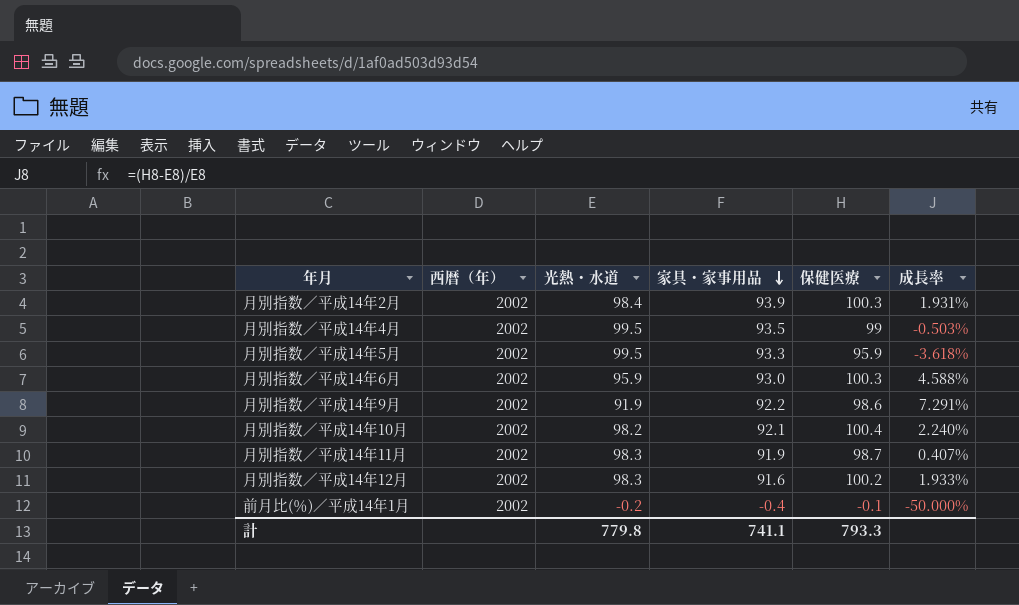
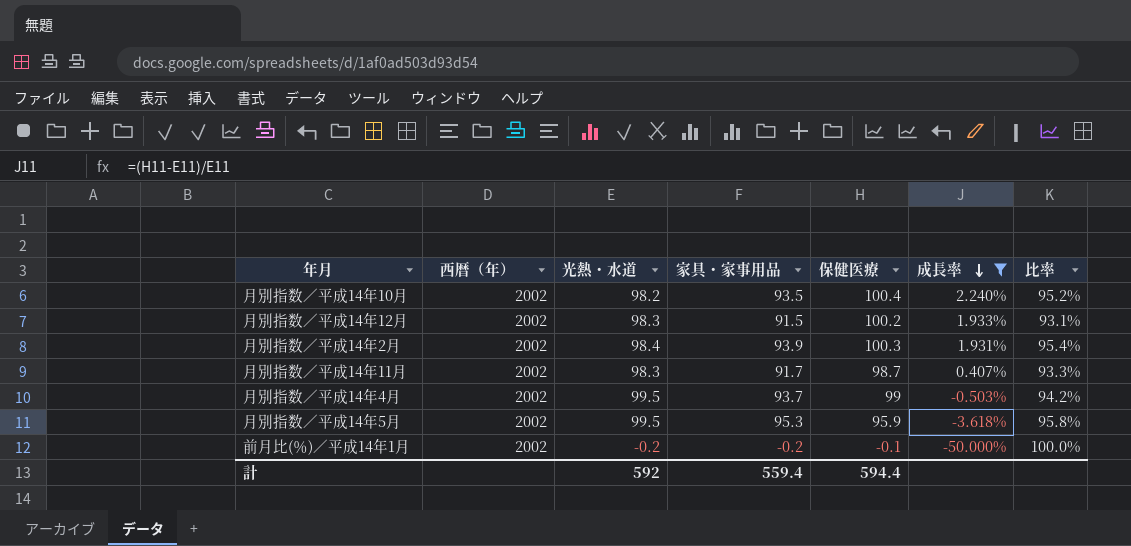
filter: none -> 成長率 <= 2.240%
row order: 家具・家事用品 descending -> 成長率 descending
column 比率 | formula: none -> [家具・家事用品] / [光熱・水道]
月別指数／平成14年10月 | 家具・家事用品: 92.1 -> 93.5
月別指数／平成14年12月 | 家具・家事用品: 91.6 -> 91.5
月別指数／平成14年11月 | 家具・家事用品: 91.9 -> 91.7
月別指数／平成14年4月 | 家具・家事用品: 93.5 -> 93.7
月別指数／平成14年5月 | 家具・家事用品: 93.3 -> 95.3
前月比(％)／平成14年1月 | 家具・家事用品: -0.4 -> -0.2
計 | 光熱・水道: 779.8 -> 592
計 | 家具・家事用品: 741.1 -> 559.4
計 | 保健医療: 793.3 -> 594.4

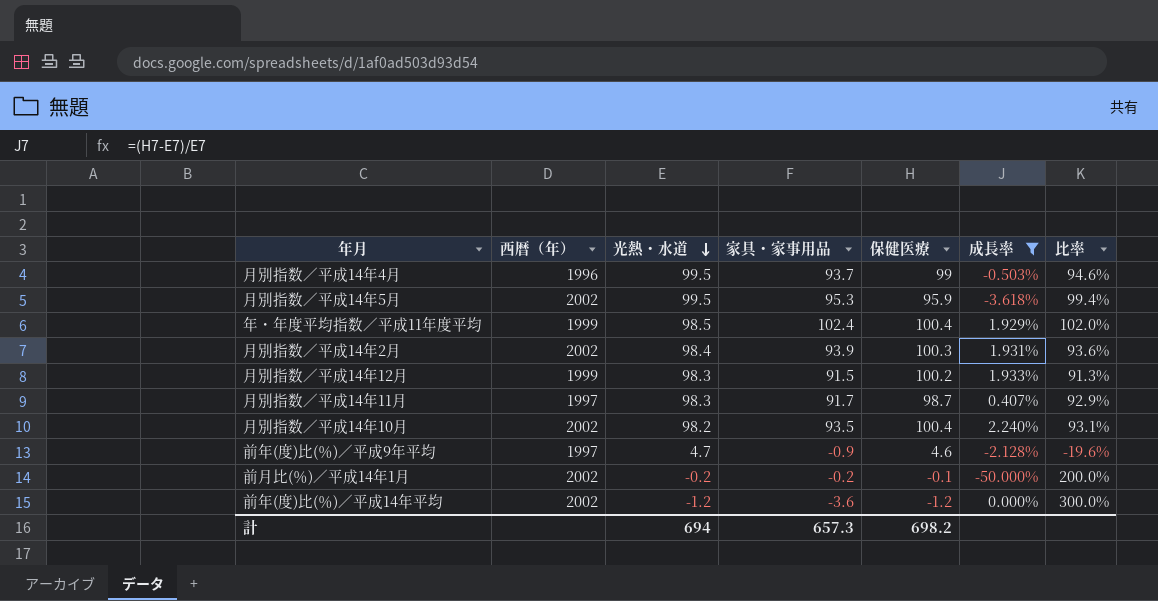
row order: 成長率 descending -> 光熱・水道 descending
column 比率 | formula: [家具・家事用品] / [光熱・水道] -> [家具・家事用品] / [保健医療]
月別指数／平成14年4月 | 西暦（年）: 2002 -> 1996
row 年・年度平均指数／平成11年度平均: none -> 1999 | 98.5 | 102.4 | 100.4 | 1.929% | 102.0%
月別指数／平成14年12月 | 西暦（年）: 2002 -> 1999
月別指数／平成14年11月 | 西暦（年）: 2002 -> 1997
row 前年(度)比(％)／平成9年平均: none -> 1997 | 4.7 | -0.9 | 4.6 | -2.128% | -19.6%
row 前年(度)比(％)／平成14年平均: none -> 2002 | -1.2 | -3.6 | -1.2 | 0.000% | 300.0%
計 | 光熱・水道: 592 -> 694
計 | 家具・家事用品: 559.4 -> 657.3
計 | 保健医療: 594.4 -> 698.2

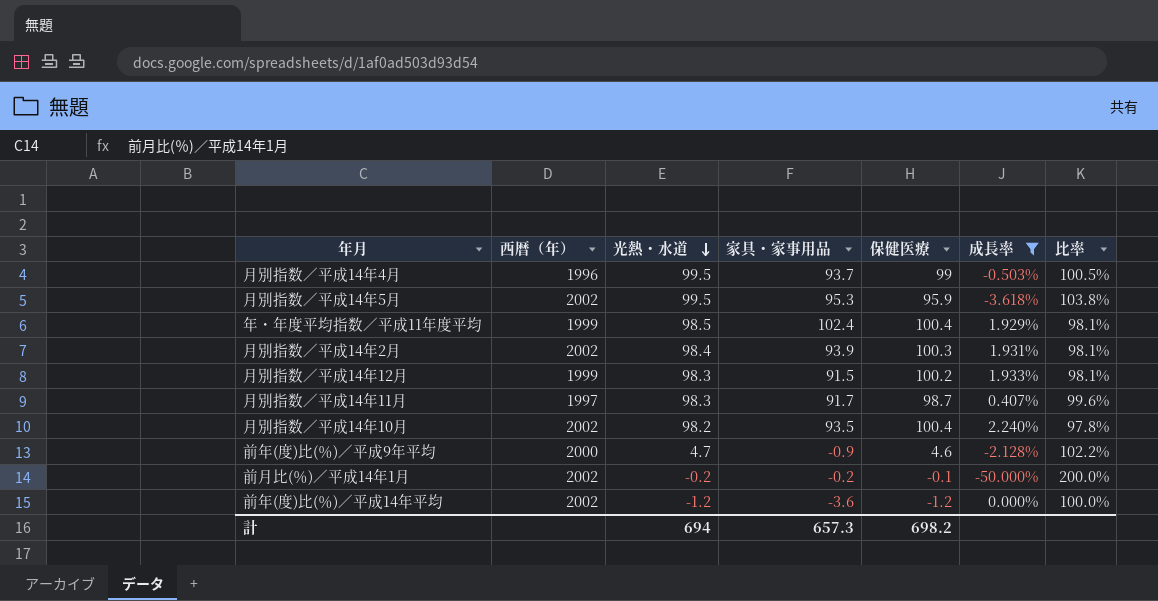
column 比率 | formula: [家具・家事用品] / [保健医療] -> [光熱・水道] / [保健医療]
前年(度)比(％)／平成9年平均 | 西暦（年）: 1997 -> 2000

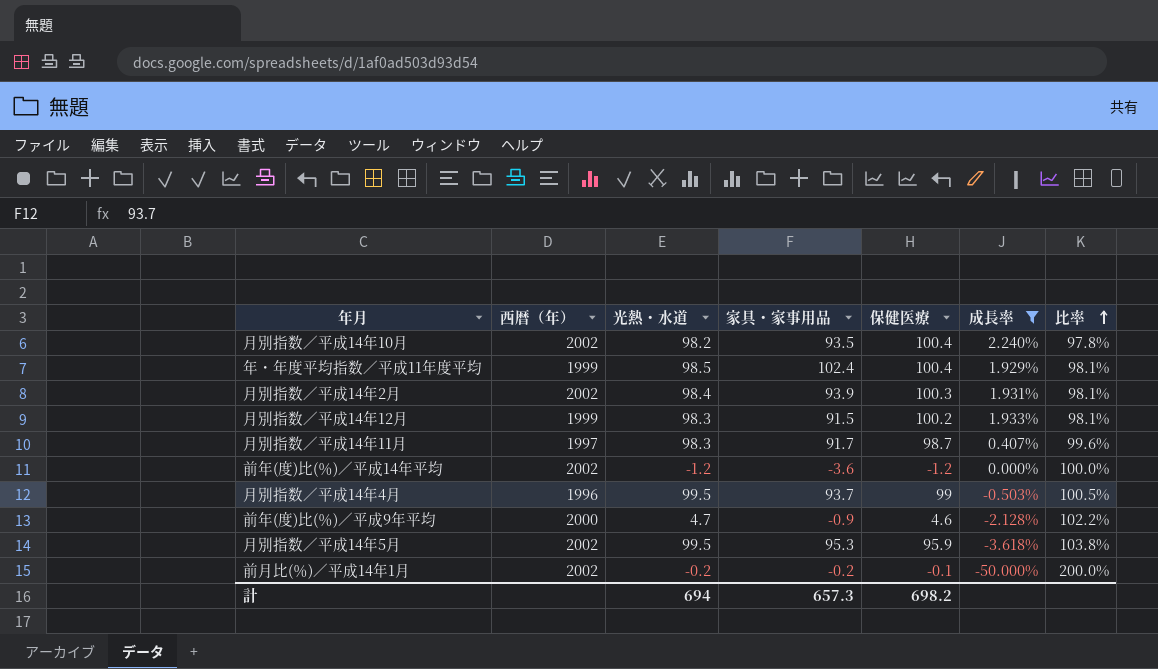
row order: 光熱・水道 descending -> 比率 ascending

